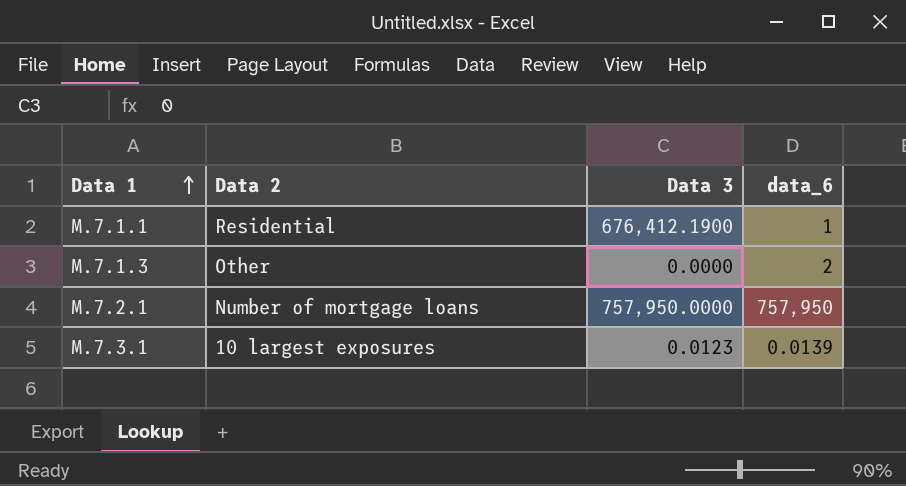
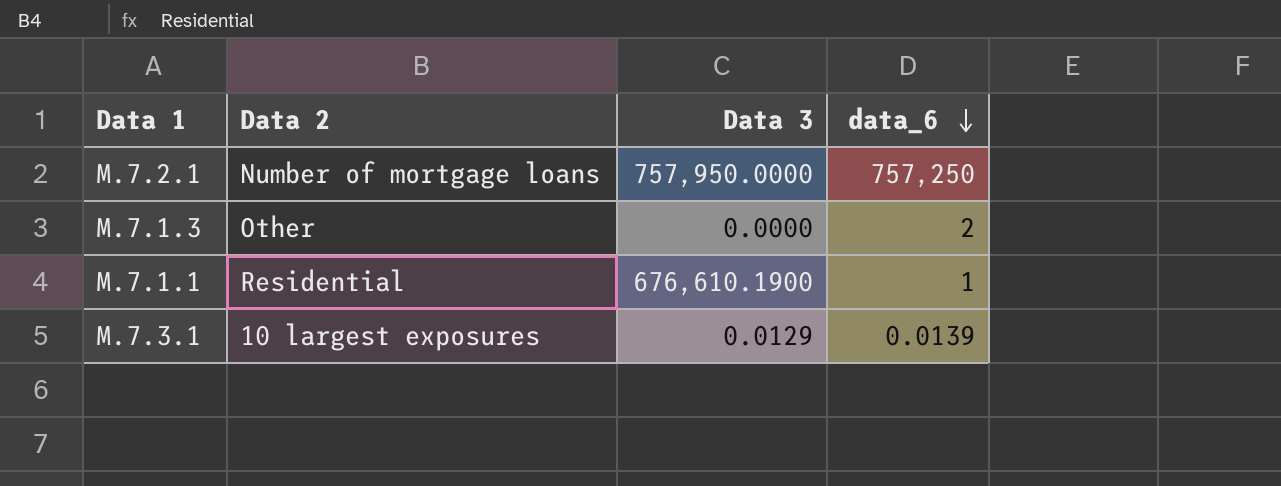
row order: Data 1 ascending -> data_6 descending
M.7.2.1 | data_6: 757,950 -> 757,250
M.7.1.1 | Data 3: 676,412.1900 -> 676,610.1900
M.7.3.1 | Data 3: 0.0123 -> 0.0129

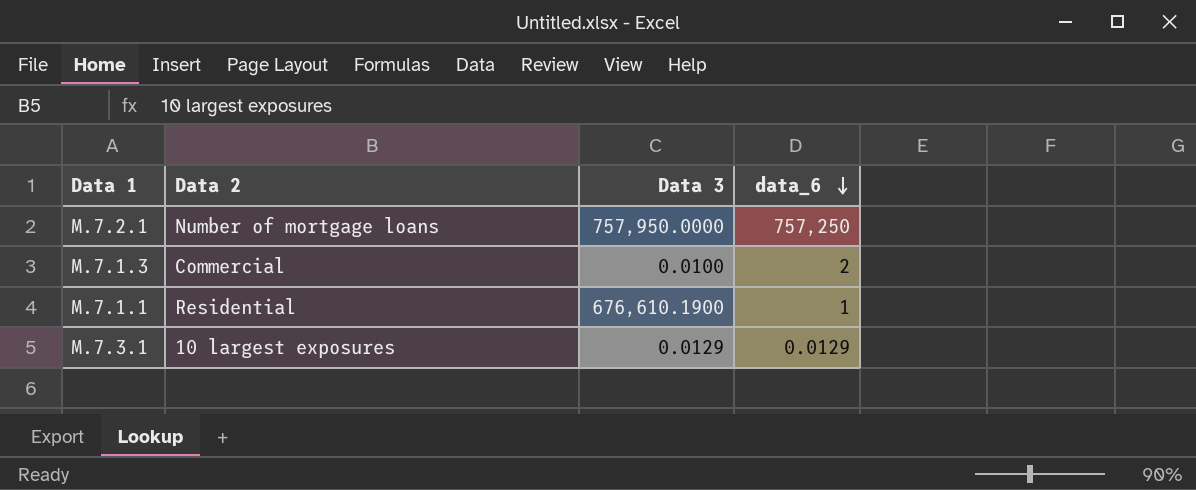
M.7.1.3 | Data 2: Other -> Commercial
M.7.1.3 | Data 3: 0.0000 -> 0.0100
M.7.3.1 | data_6: 0.0139 -> 0.0129

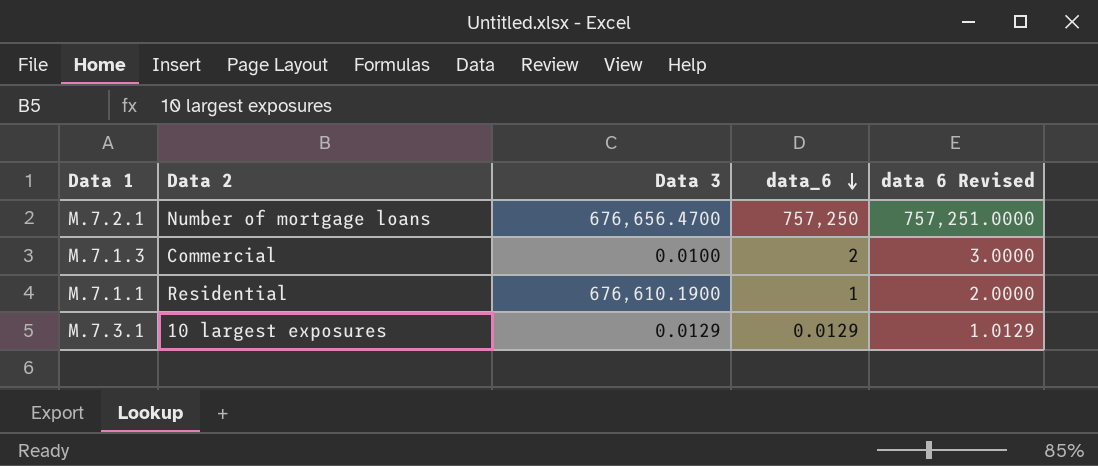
column data 6 Revised | formula: none -> [data_6] + 1
M.7.2.1 | Data 3: 757,950.0000 -> 676,656.4700

